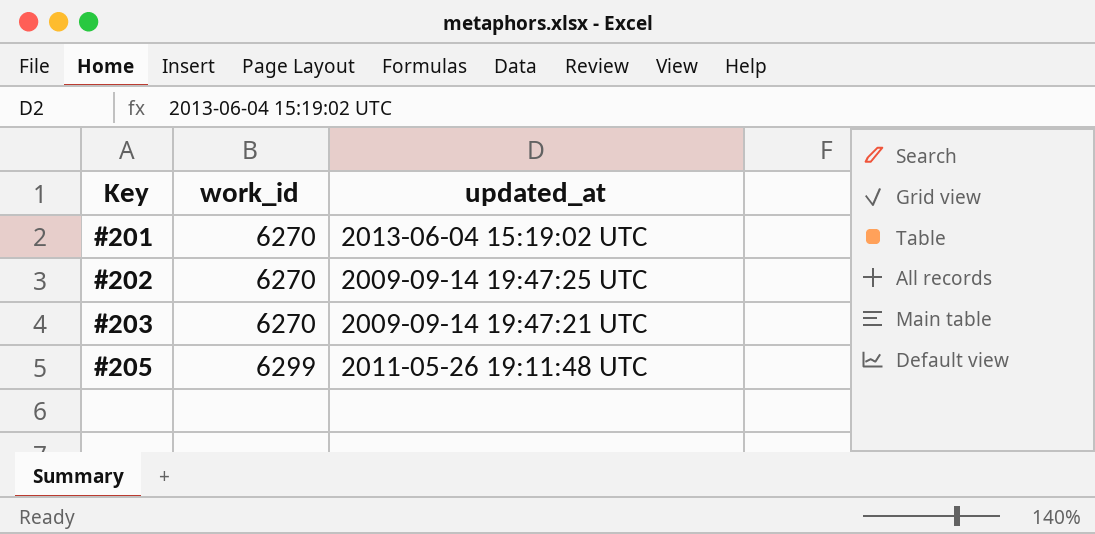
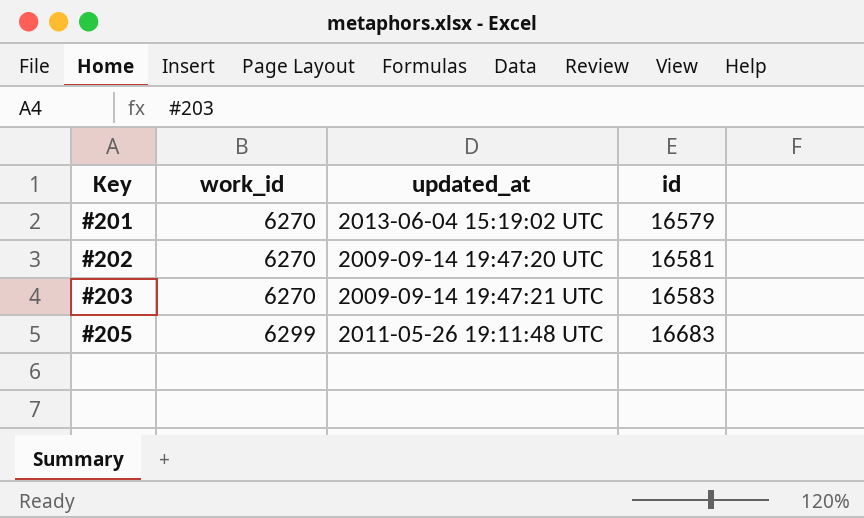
column id | position: none -> 4
#202 | updated_at: 2009-09-14 19:47:25 UTC -> 2009-09-14 19:47:20 UTC

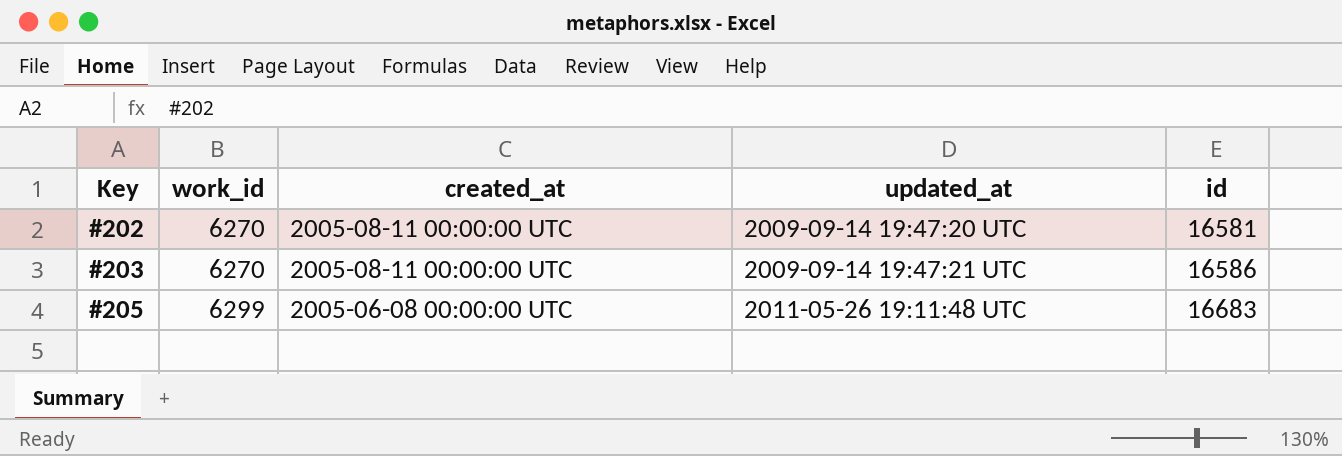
column created_at | position: none -> 3
row #201: 6270 | 2013-06-04 15:19:02 UTC | 16579 -> none
#203 | id: 16583 -> 16586

